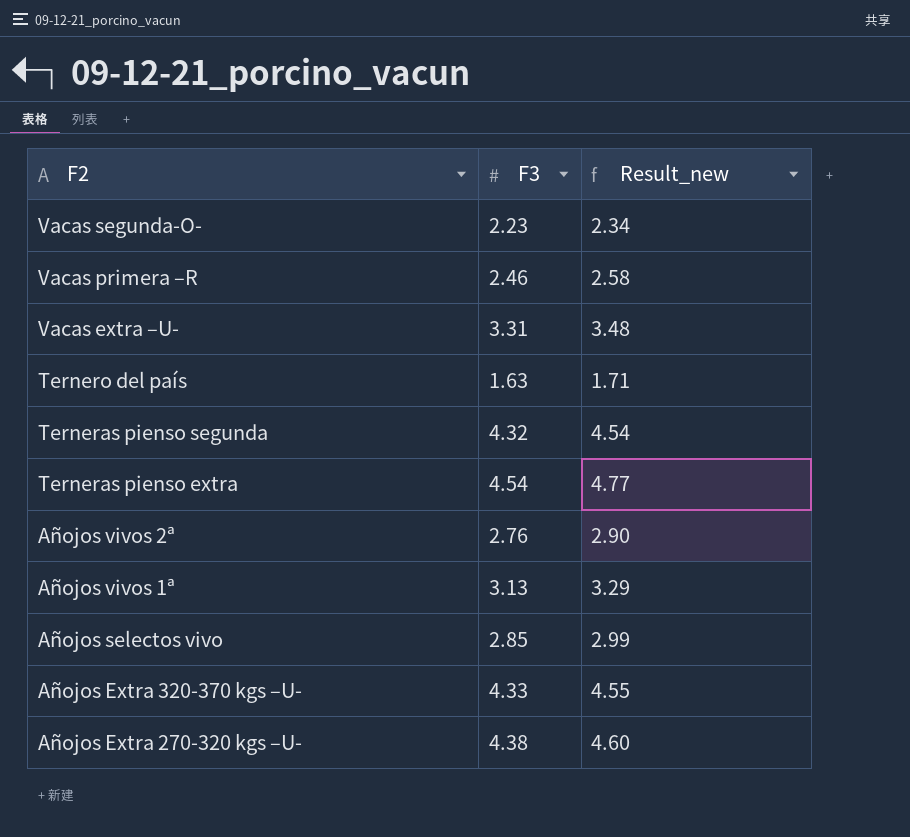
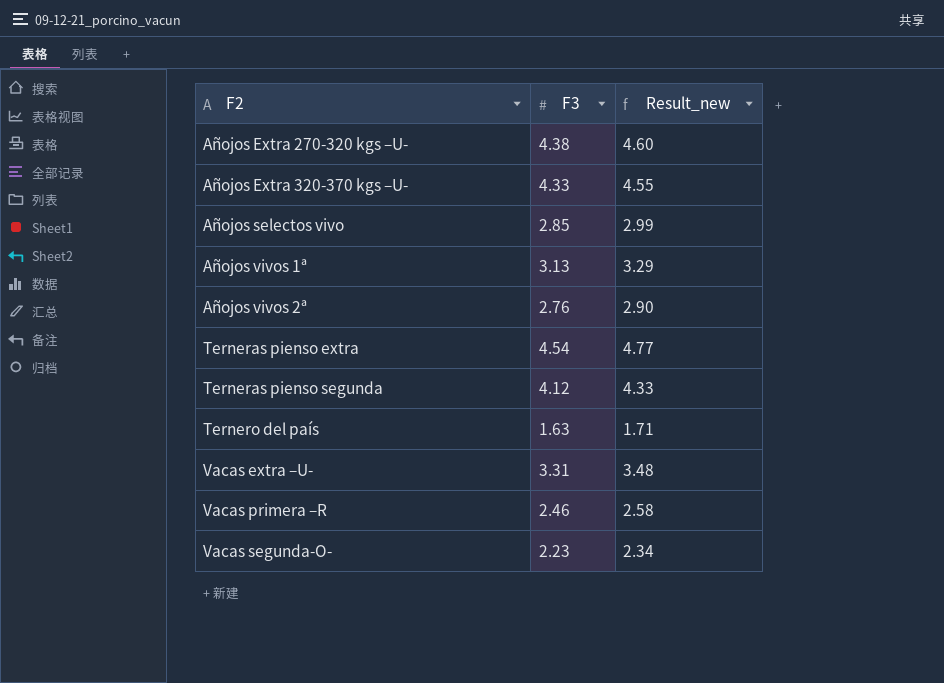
row order: F2 descending -> F2 ascending
Terneras pienso segunda | F3: 4.32 -> 4.12
Terneras pienso segunda | Result_new: 4.54 -> 4.33

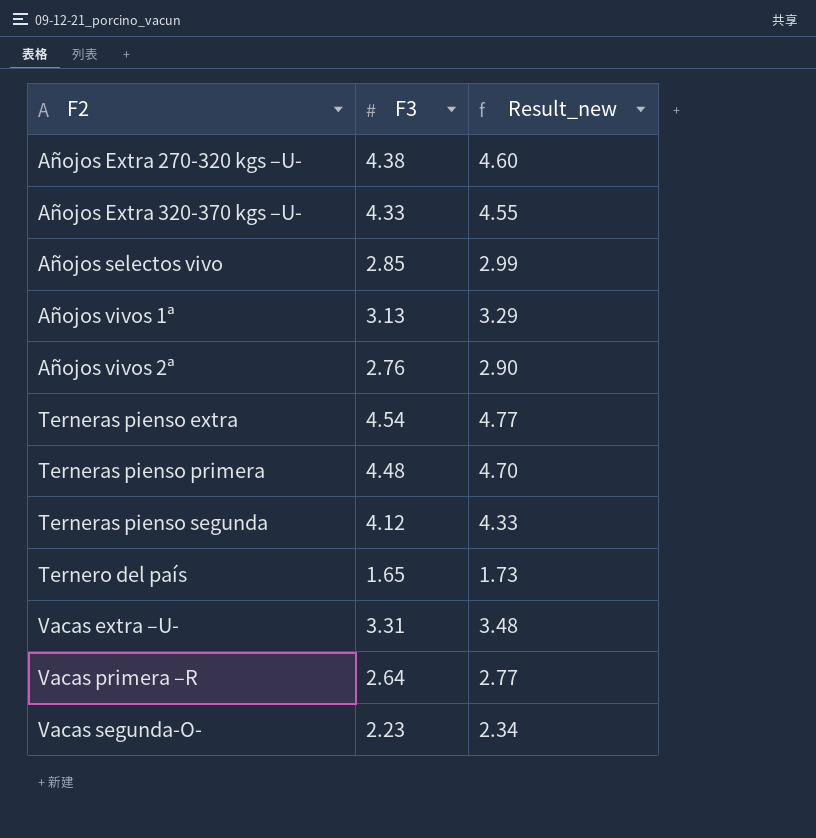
row Terneras pienso primera: none -> 4.48 | 4.70
Ternero del país | F3: 1.63 -> 1.65
Ternero del país | Result_new: 1.71 -> 1.73
Vacas primera –R | F3: 2.46 -> 2.64
Vacas primera –R | Result_new: 2.58 -> 2.77

